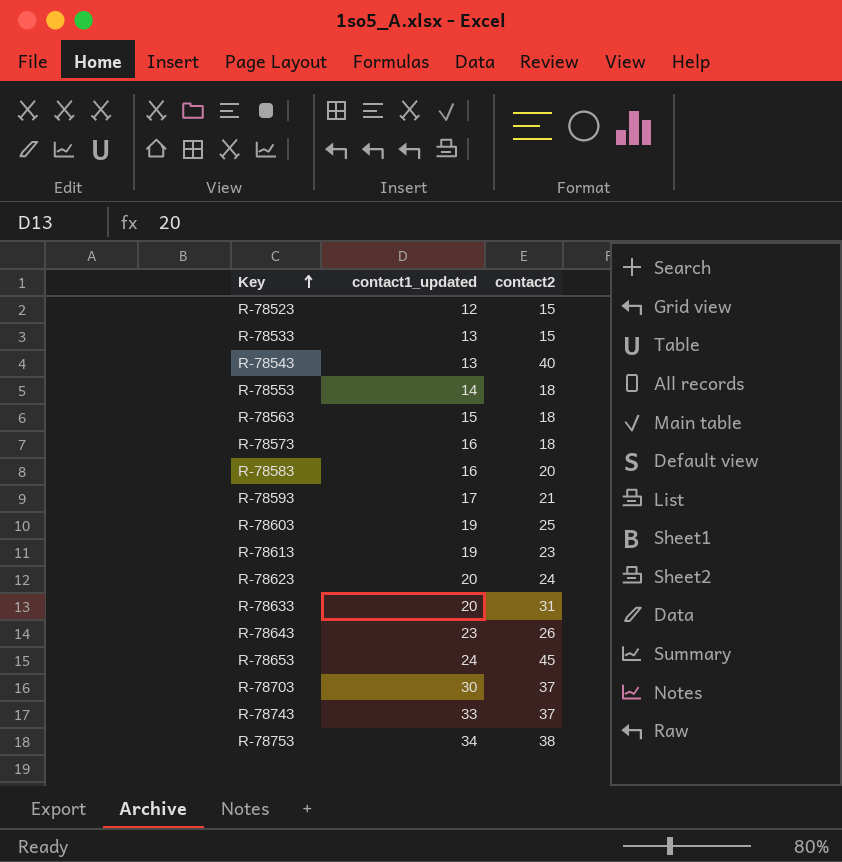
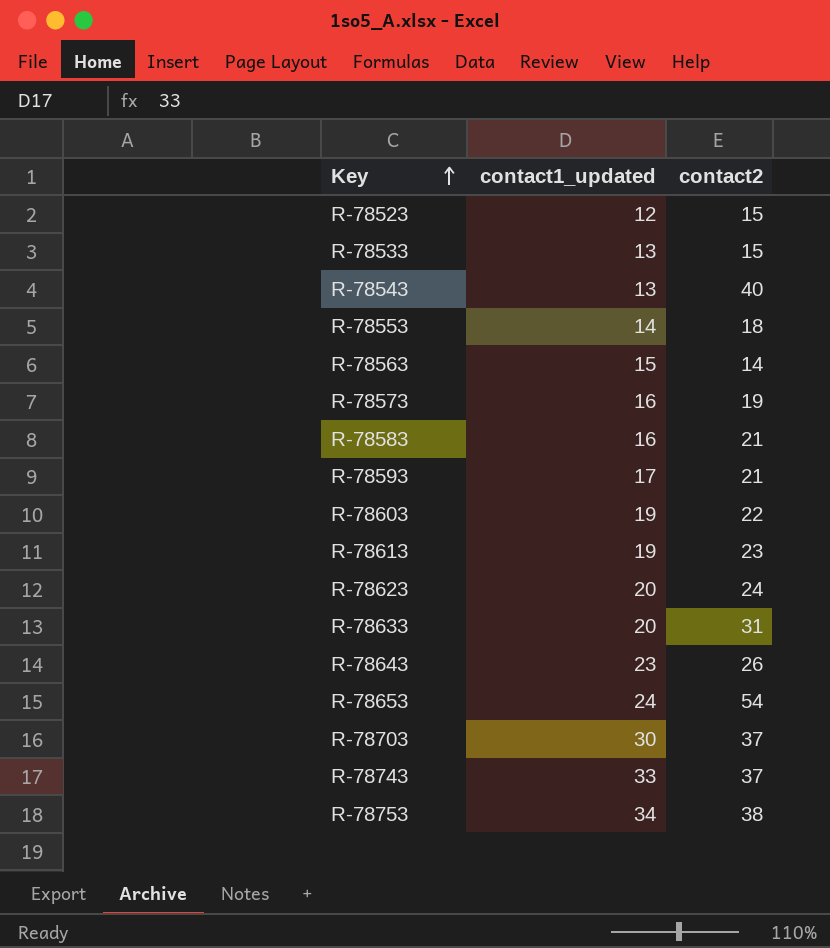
R-78563 | contact2: 18 -> 14
R-78573 | contact2: 18 -> 19
R-78583 | contact2: 20 -> 21
R-78603 | contact2: 25 -> 22
R-78653 | contact2: 45 -> 54

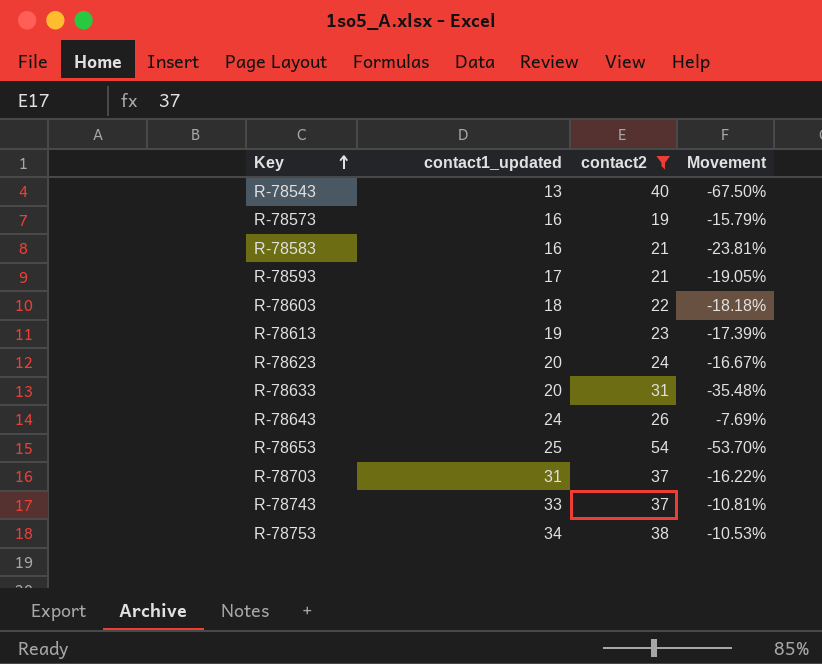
filter: none -> contact2 >= 19
column Movement | formula: none -> ([contact1_updated] - [contact2]) / [contact2]
R-78603 | contact1_updated: 19 -> 18
R-78643 | contact1_updated: 23 -> 24
R-78653 | contact1_updated: 24 -> 25
R-78703 | contact1_updated: 30 -> 31

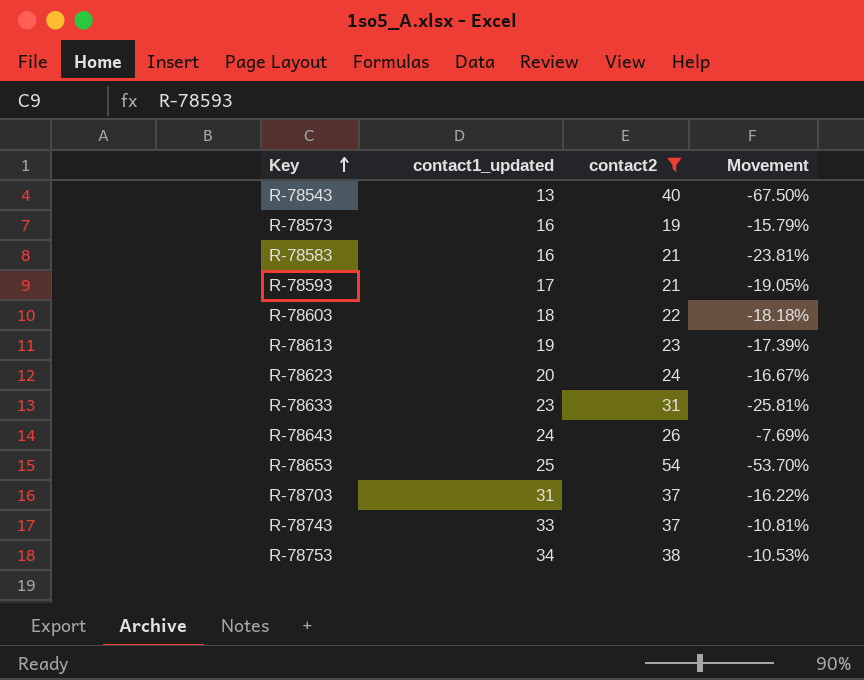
R-78633 | contact1_updated: 20 -> 23
R-78633 | Movement: -35.48% -> -25.81%

